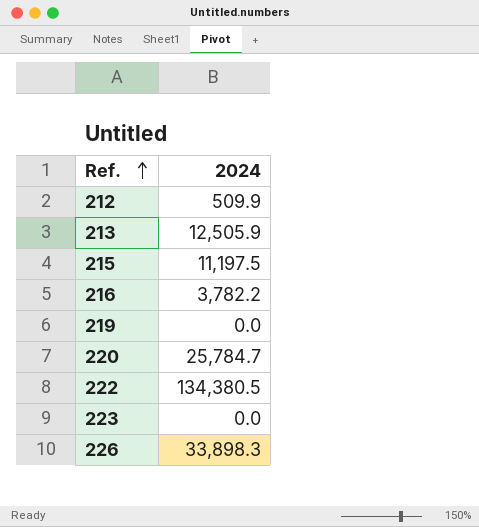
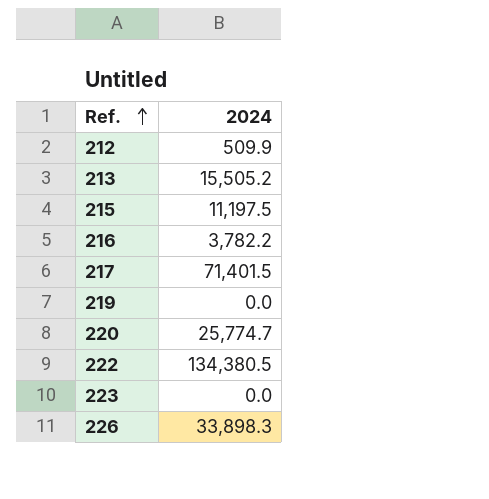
213 | 2024: 12,505.9 -> 15,505.2
row 217: none -> 71,401.5
220 | 2024: 25,784.7 -> 25,774.7

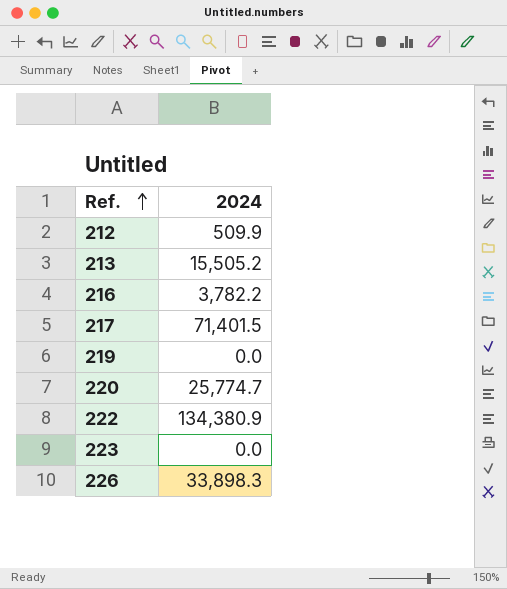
row 215: 11,197.5 -> none
222 | 2024: 134,380.5 -> 134,380.9

